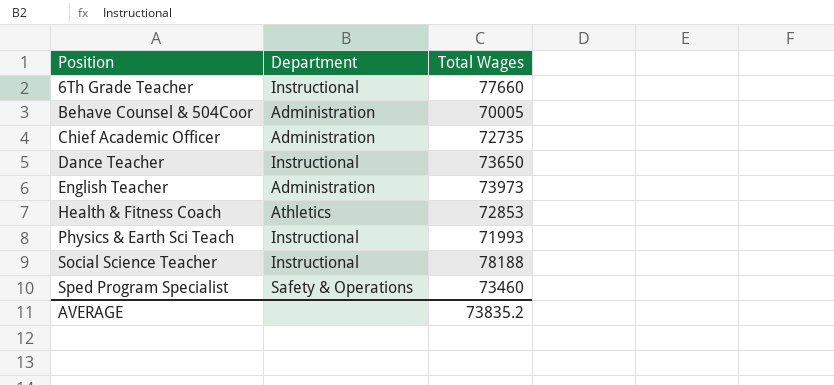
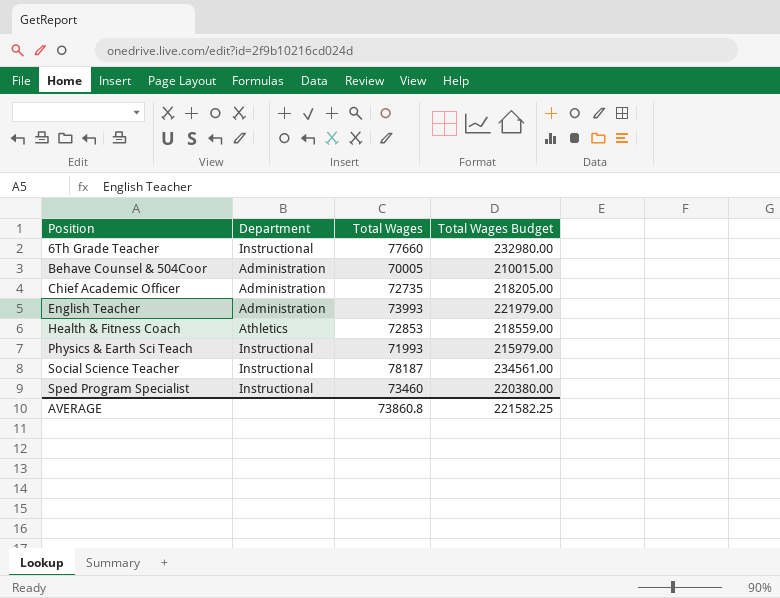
column Total Wages Budget | formula: none -> [Total Wages] * 3
row Dance Teacher: Instructional | 73650 -> none
English Teacher | Total Wages: 73973 -> 73993
Social Science Teacher | Total Wages: 78188 -> 78187
Sped Program Specialist | Department: Safety & Operations -> Instructional
AVERAGE | Total Wages: 73835.2 -> 73860.8

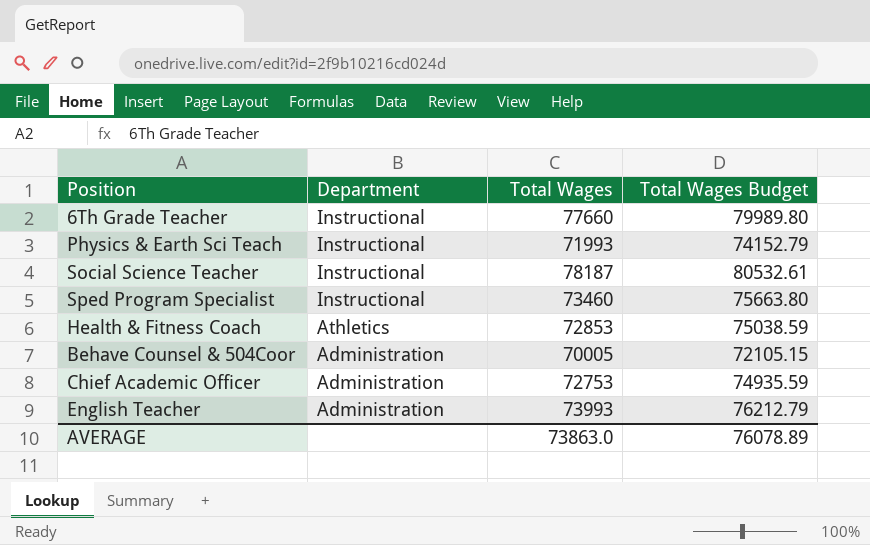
row order: Position ascending -> Department descending
column Total Wages Budget | formula: [Total Wages] * 3 -> [Total Wages] * 1.03
Chief Academic Officer | Total Wages: 72735 -> 72753
AVERAGE | Total Wages: 73860.8 -> 73863.0
AVERAGE | Total Wages Budget: 221582.25 -> 76078.89

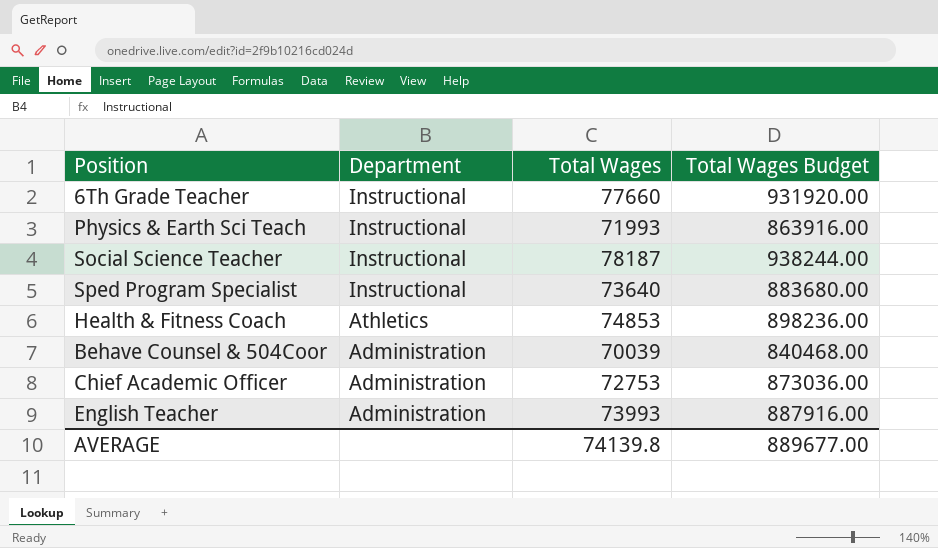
column Total Wages Budget | formula: [Total Wages] * 1.03 -> [Total Wages] * 12
Sped Program Specialist | Total Wages: 73460 -> 73640
Health & Fitness Coach | Total Wages: 72853 -> 74853
Behave Counsel & 504Coor | Total Wages: 70005 -> 70039
AVERAGE | Total Wages: 73863.0 -> 74139.8
AVERAGE | Total Wages Budget: 76078.89 -> 889677.00

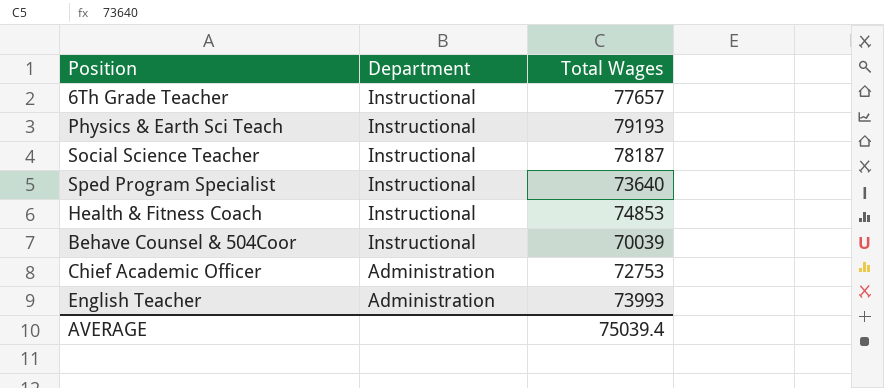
column Total Wages Budget | formula: [Total Wages] * 12 -> none
6Th Grade Teacher | Total Wages: 77660 -> 77657
Physics & Earth Sci Teach | Total Wages: 71993 -> 79193
Health & Fitness Coach | Department: Athletics -> Instructional
Behave Counsel & 504Coor | Department: Administration -> Instructional
AVERAGE | Total Wages: 74139.8 -> 75039.4

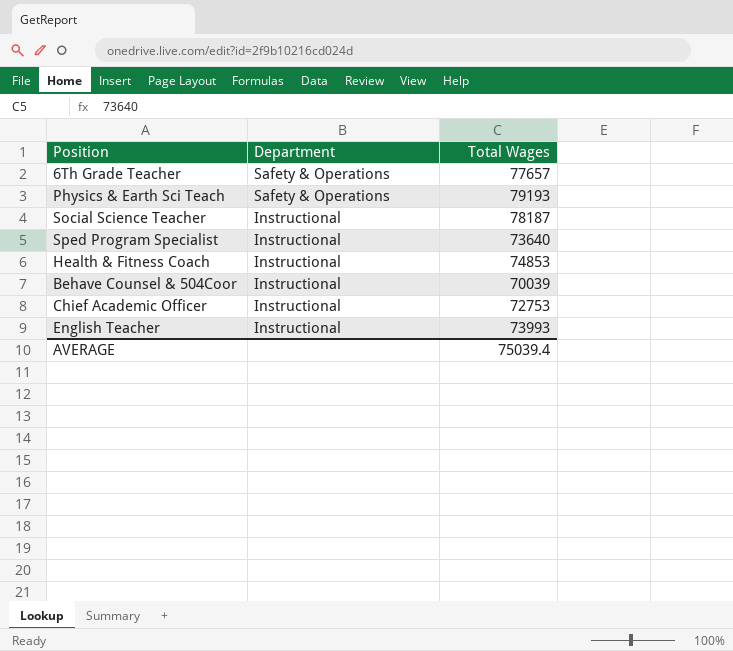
6Th Grade Teacher | Department: Instructional -> Safety & Operations
Physics & Earth Sci Teach | Department: Instructional -> Safety & Operations
Chief Academic Officer | Department: Administration -> Instructional
English Teacher | Department: Administration -> Instructional

